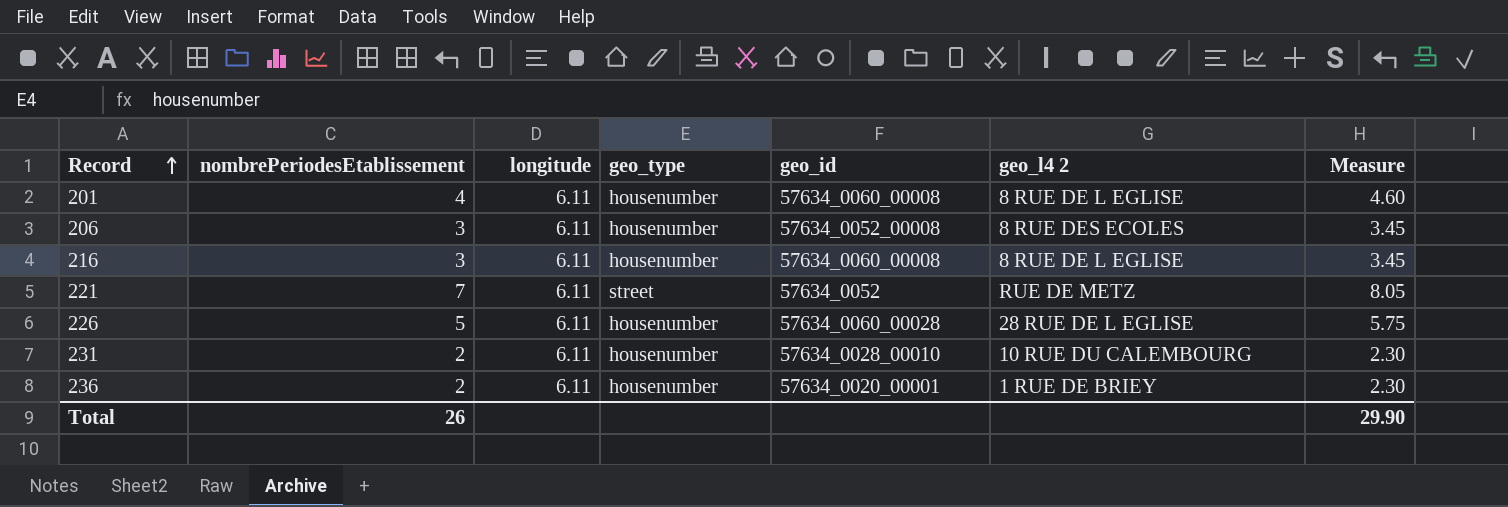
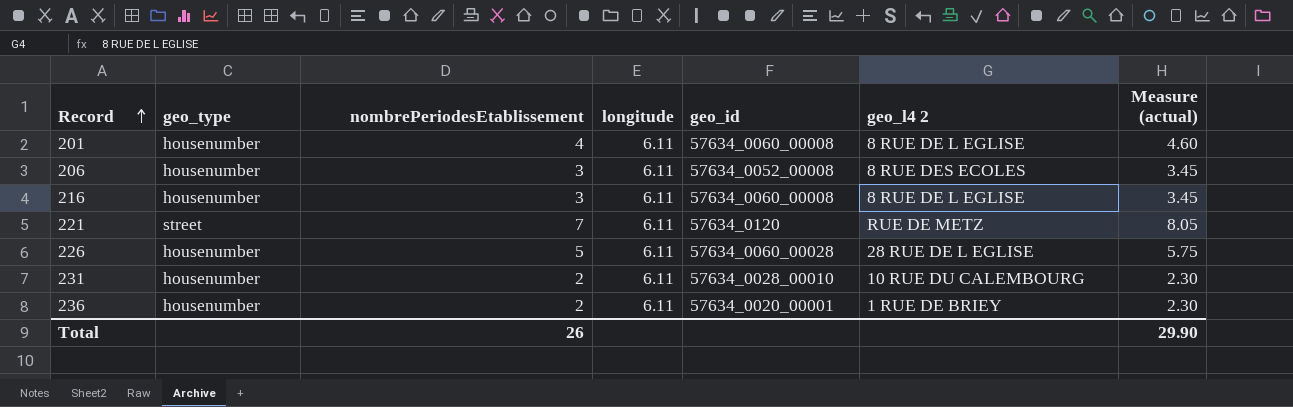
column geo_type | position: 4 -> 2
column name: Measure -> Measure (actual)
221 | geo_id: 57634_0052 -> 57634_0120

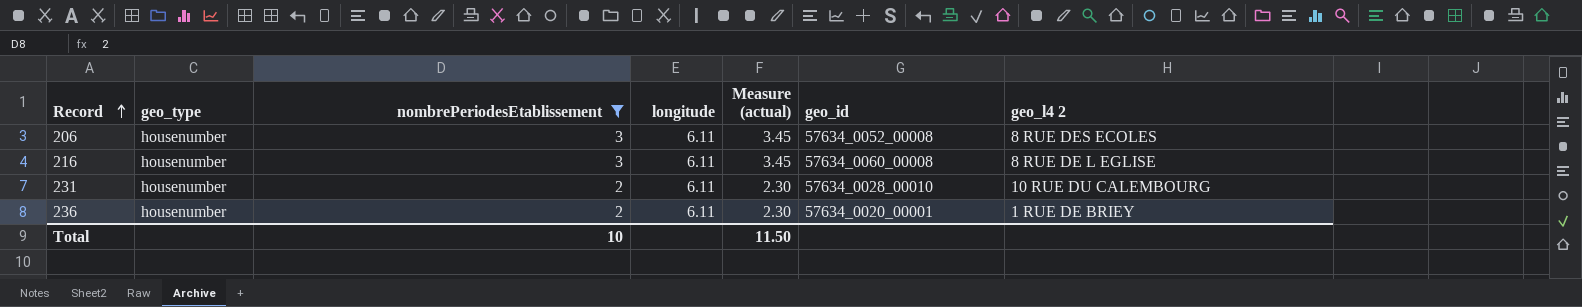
filter: none -> nombrePeriodesEtablissement <= 3
column Measure (actual) | position: 7 -> 5
Total | nombrePeriodesEtablissement: 26 -> 10
Total | Measure (actual): 29.90 -> 11.50

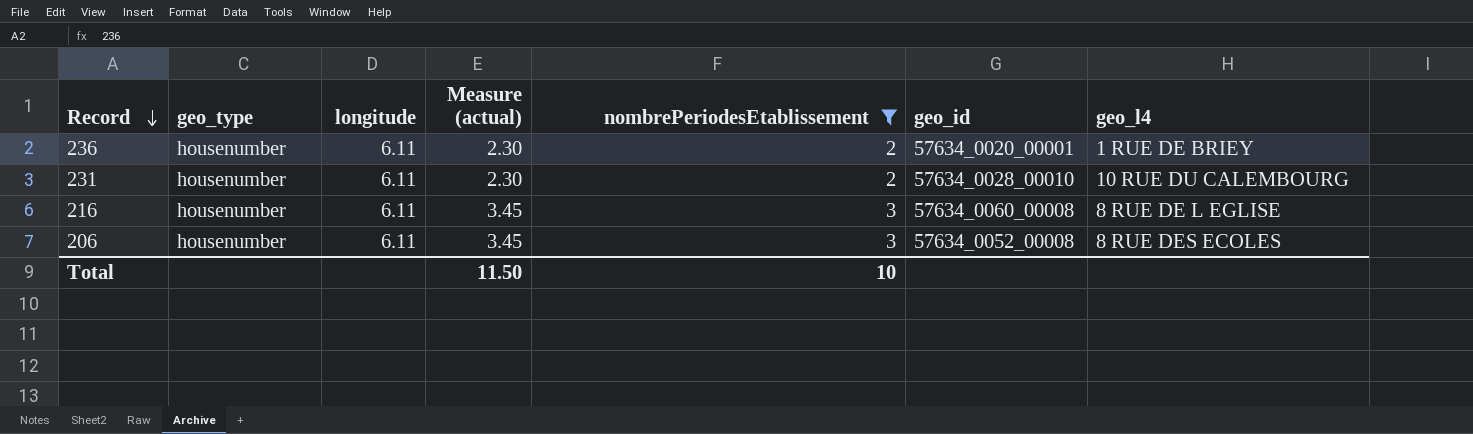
row order: Record ascending -> Record descending
column nombrePeriodesEtablissement | position: 3 -> 5
column name: geo_l4 2 -> geo_l4

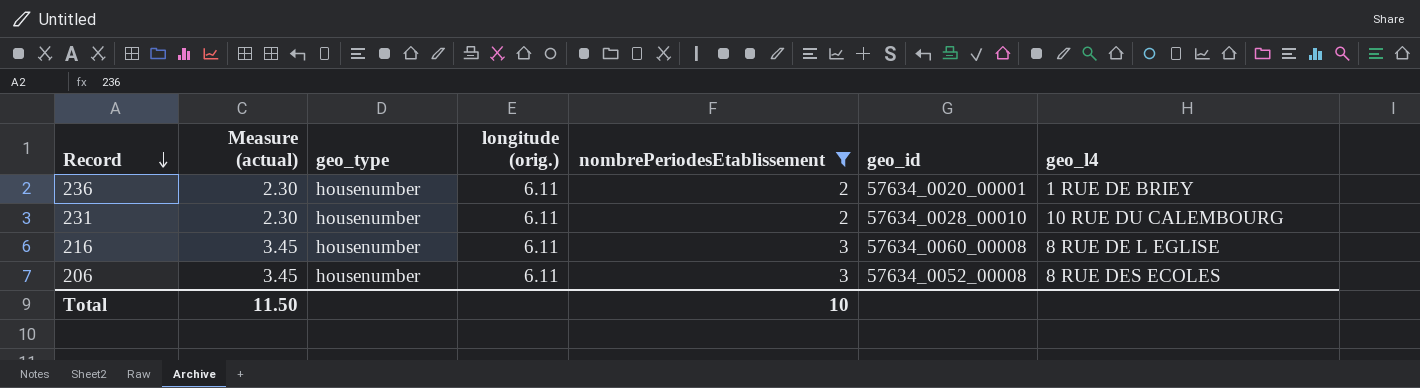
column Measure (actual) | position: 4 -> 2
column name: longitude -> longitude (orig.)

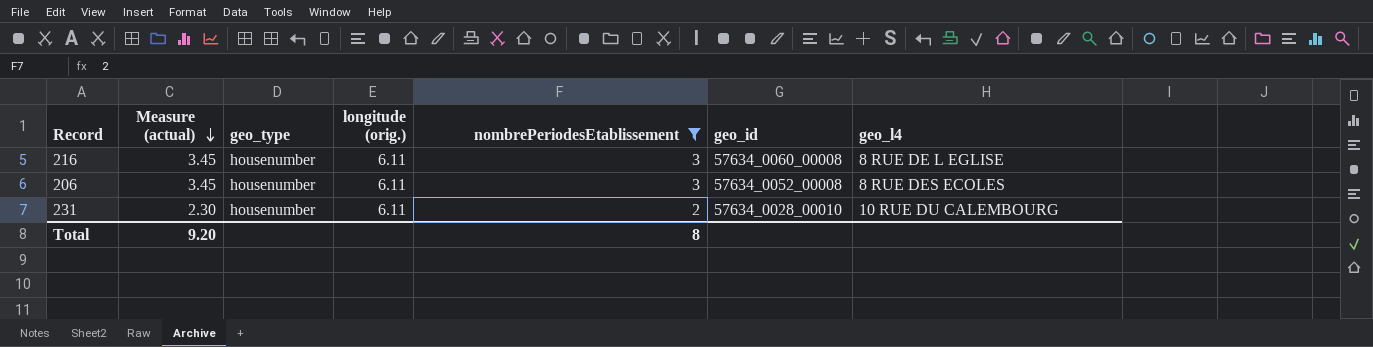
row order: Record descending -> Measure (actual) descending
row 236: 2.30 | housenumber | 6.11 | 2 | 57634_0020_00001 | 1 RUE DE BRIEY -> none
Total | Measure (actual): 11.50 -> 9.20
Total | nombrePeriodesEtablissement: 10 -> 8

